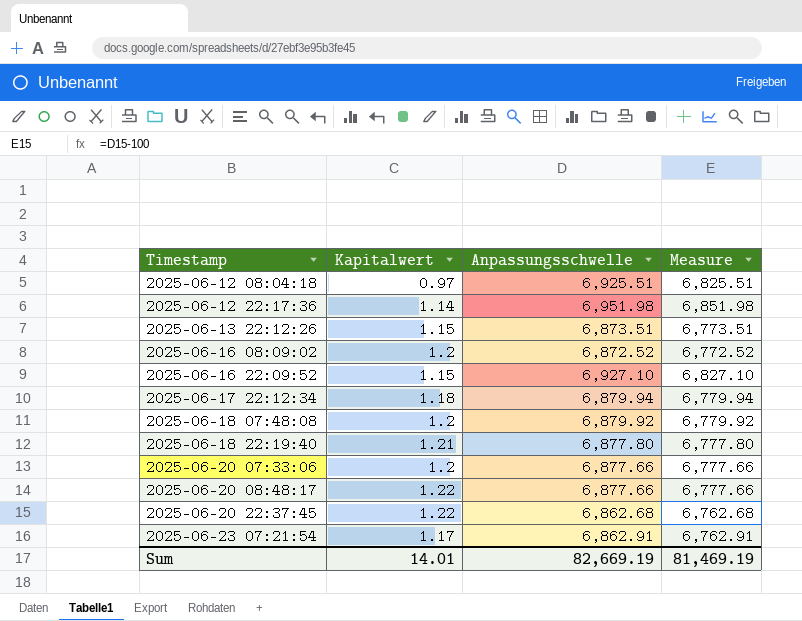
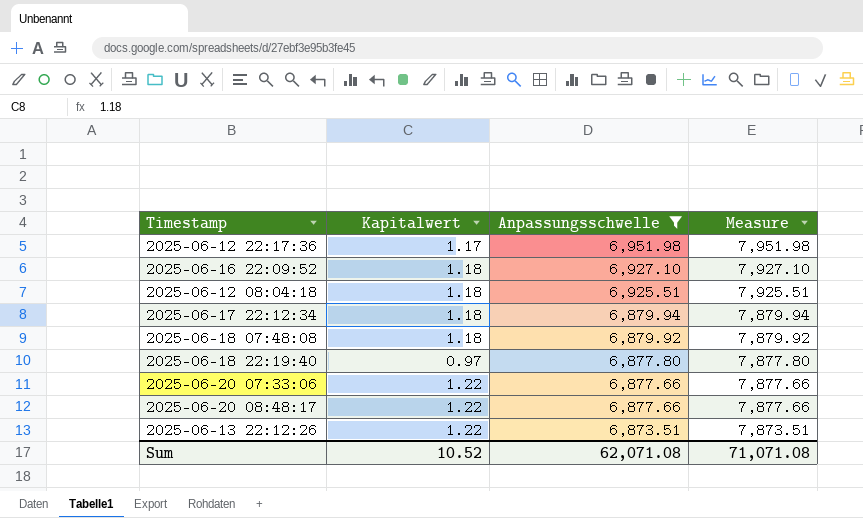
filter: none -> Anpassungsschwelle >= 6,873.51
row order: Timestamp ascending -> Anpassungsschwelle descending
column Measure | formula: [Anpassungsschwelle] - 100 -> [Anpassungsschwelle] + 1000
2025-06-12 22:17:36 | Kapitalwert: 1.14 -> 1.17
2025-06-16 22:09:52 | Kapitalwert: 1.15 -> 1.18
2025-06-12 08:04:18 | Kapitalwert: 0.97 -> 1.18
2025-06-18 07:48:08 | Kapitalwert: 1.2 -> 1.18
2025-06-18 22:19:40 | Kapitalwert: 1.21 -> 0.97
2025-06-20 07:33:06 | Kapitalwert: 1.2 -> 1.22
2025-06-13 22:12:26 | Kapitalwert: 1.15 -> 1.22
Sum | Kapitalwert: 14.01 -> 10.52
Sum | Anpassungsschwelle: 82,669.19 -> 62,071.08
Sum | Measure: 81,469.19 -> 71,071.08

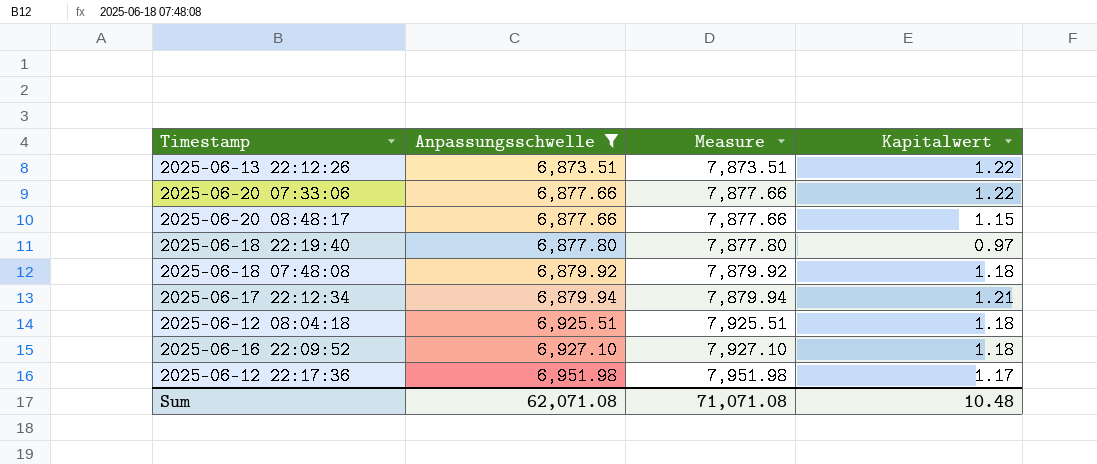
row order: Anpassungsschwelle descending -> Anpassungsschwelle ascending
column Kapitalwert | position: 2 -> 4
2025-06-20 08:48:17 | Kapitalwert: 1.22 -> 1.15
2025-06-17 22:12:34 | Kapitalwert: 1.18 -> 1.21
Sum | Kapitalwert: 10.52 -> 10.48

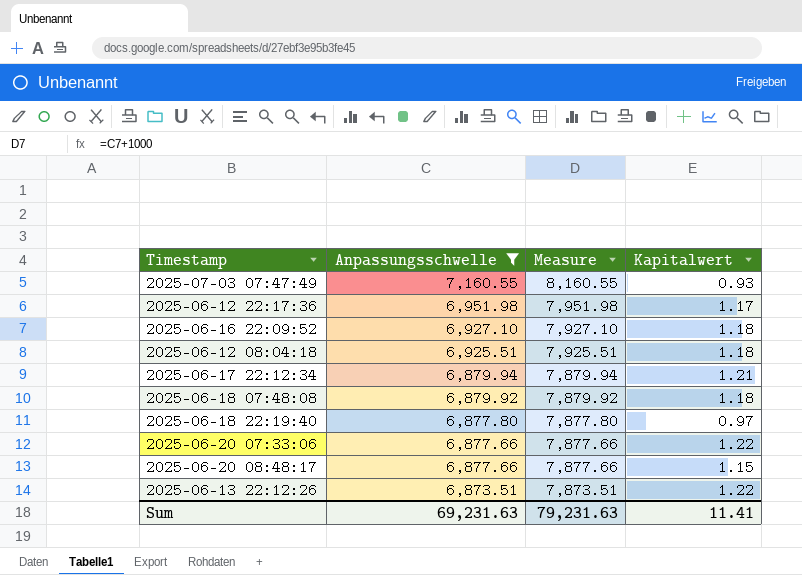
row order: Anpassungsschwelle ascending -> Anpassungsschwelle descending
row 2025-07-03 07:47:49: none -> 7,160.55 | 8,160.55 | 0.93
Sum | Anpassungsschwelle: 62,071.08 -> 69,231.63
Sum | Measure: 71,071.08 -> 79,231.63
Sum | Kapitalwert: 10.48 -> 11.41

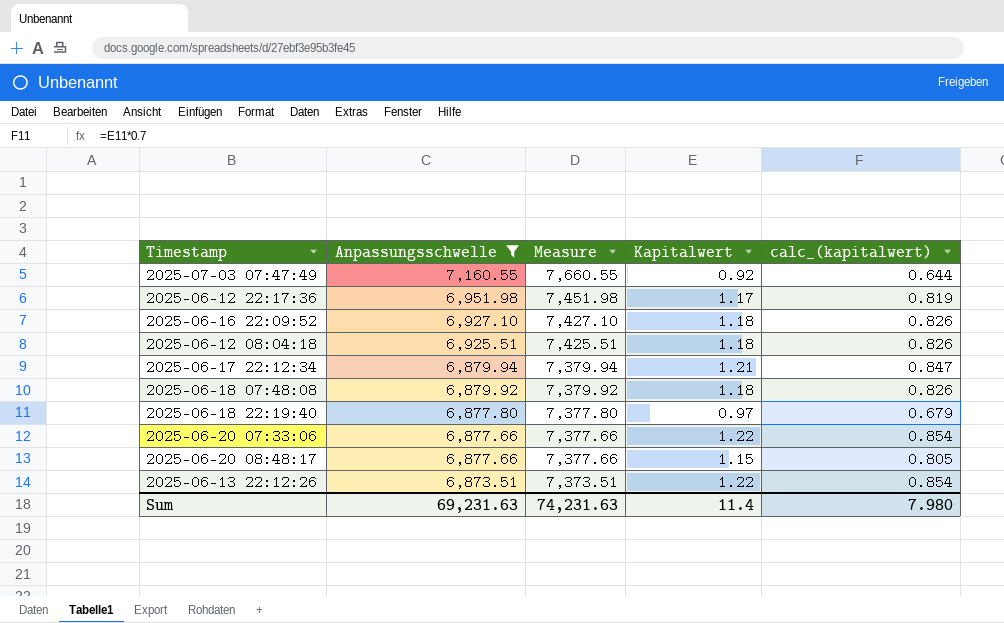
column Measure | formula: [Anpassungsschwelle] + 1000 -> [Anpassungsschwelle] + 500
column calc_(kapitalwert) | formula: none -> [Kapitalwert] * 0.7
2025-07-03 07:47:49 | Kapitalwert: 0.93 -> 0.92
Sum | Measure: 79,231.63 -> 74,231.63
Sum | Kapitalwert: 11.41 -> 11.4

